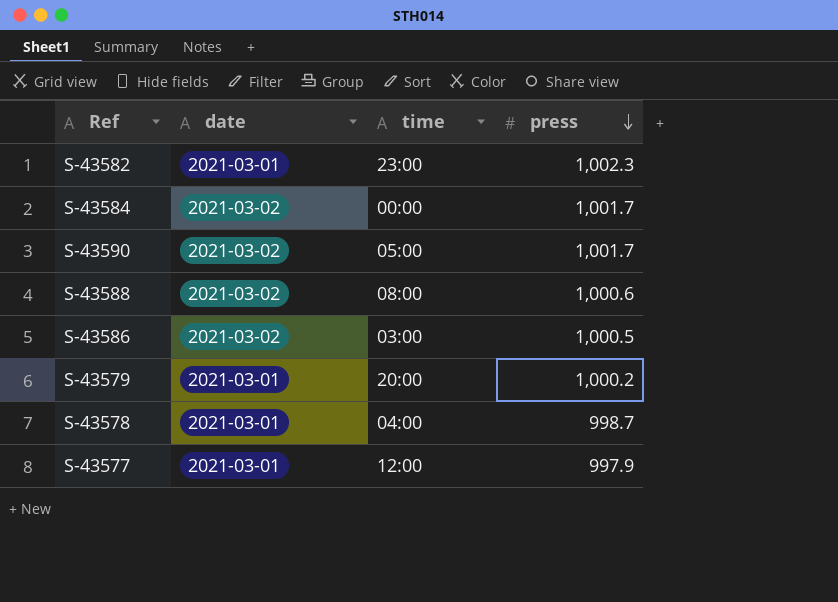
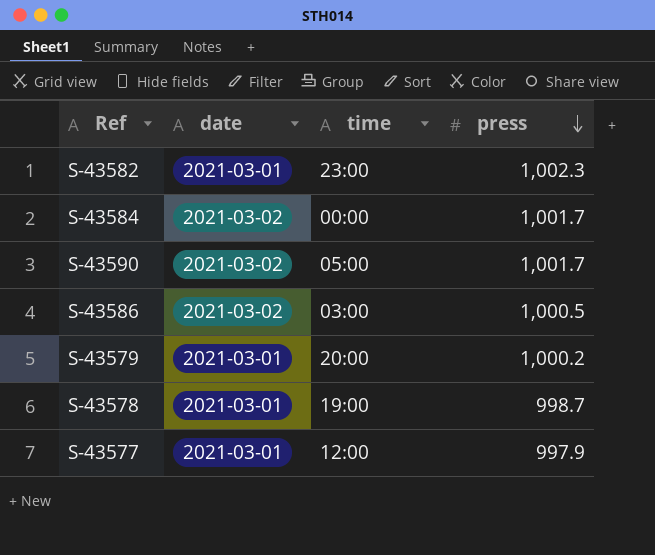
row S-43588: 2021-03-02 | 08:00 | 1,000.6 -> none
S-43578 | time: 04:00 -> 19:00

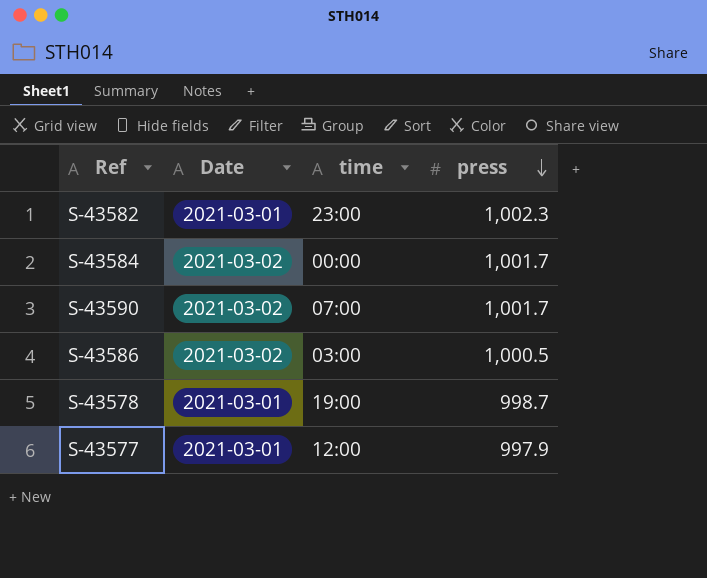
column name: date -> Date
row S-43579: 2021-03-01 | 20:00 | 1,000.2 -> none
S-43590 | time: 05:00 -> 07:00

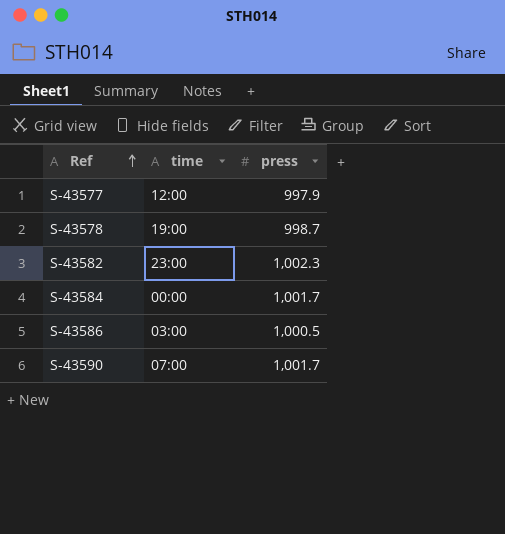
row order: press descending -> Ref ascending
column Date | position: 2 -> none

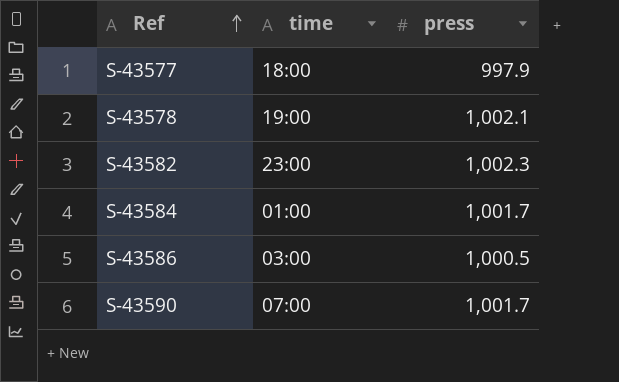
S-43577 | time: 12:00 -> 18:00
S-43578 | press: 998.7 -> 1,002.1
S-43584 | time: 00:00 -> 01:00

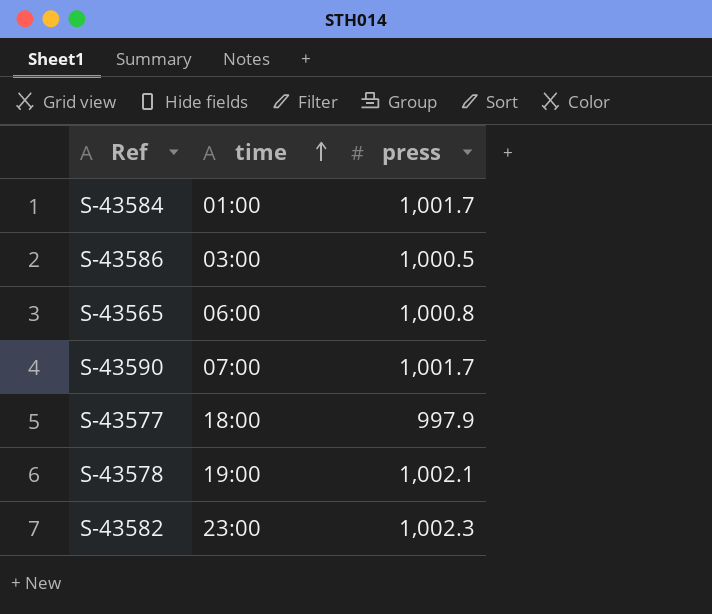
row order: Ref ascending -> time ascending
row S-43565: none -> 06:00 | 1,000.8

